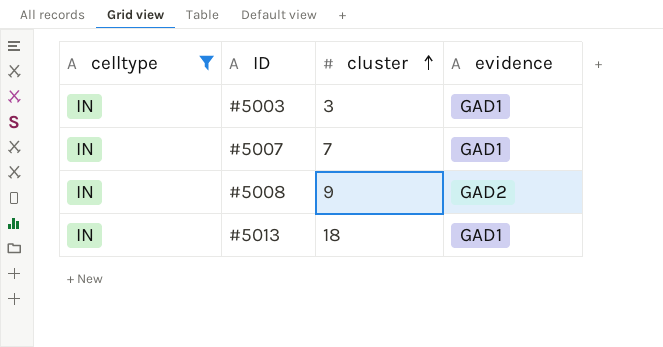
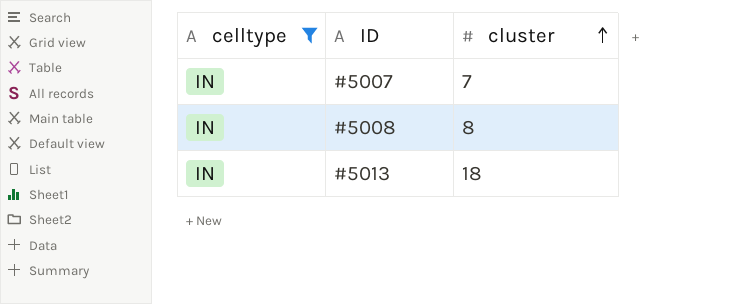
column evidence | position: 4 -> none
row #5003: IN | 3 | GAD1 -> none
#5008 | cluster: 9 -> 8

